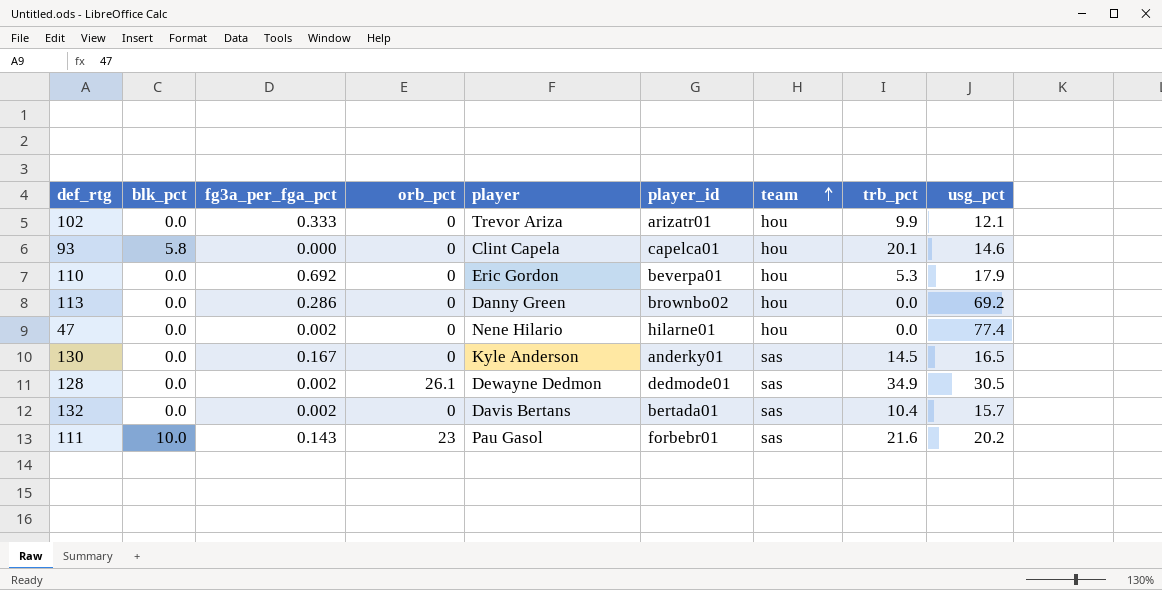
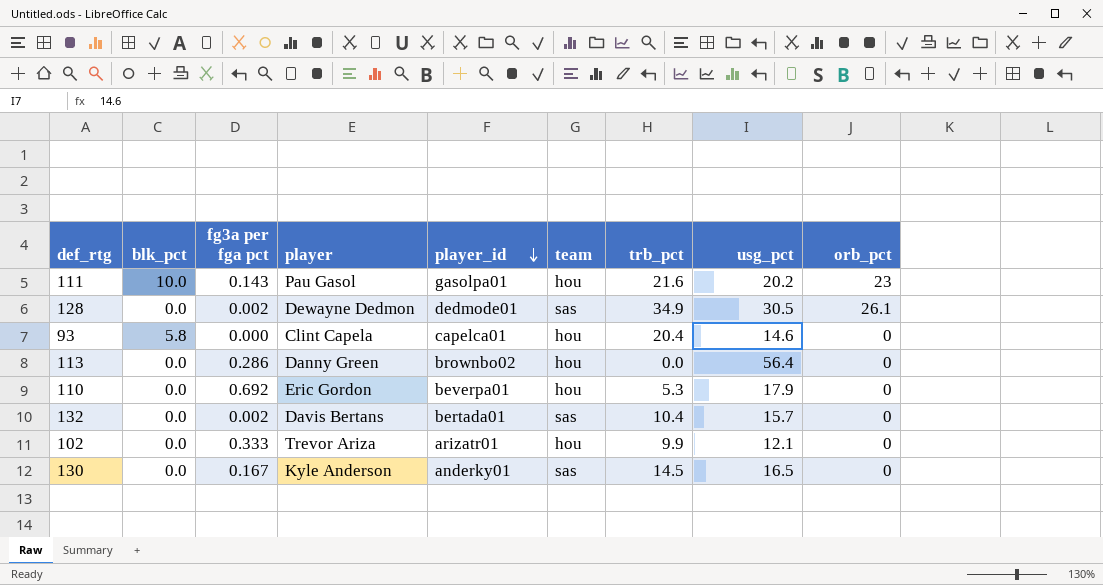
row order: team ascending -> player_id descending
column name: fg3a_per_fga_pct -> fg3a per fga pct
column orb_pct | position: 4 -> 9
row 47: 0.0 | 0.002 | 0 | Nene Hilario | hilarne01 | hou | 0.0 | 77.4 -> none
111 | player_id: forbebr01 -> gasolpa01
111 | team: sas -> hou
93 | trb_pct: 20.1 -> 20.4
113 | usg_pct: 69.2 -> 56.4

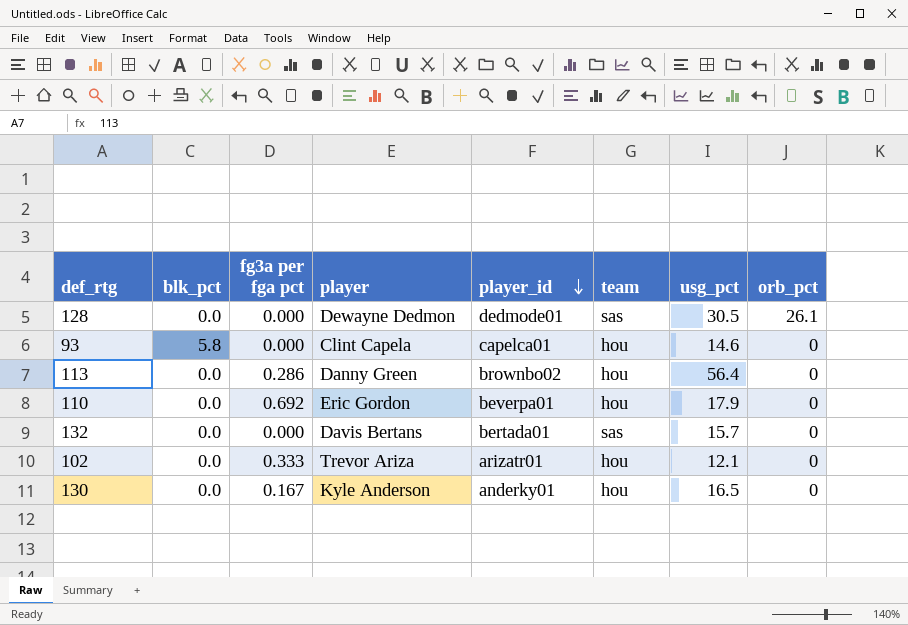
column trb_pct | position: 7 -> none
row 111: 10.0 | 0.143 | Pau Gasol | gasolpa01 | hou | 21.6 | 20.2 | 23 -> none
128 | fg3a per fga pct: 0.002 -> 0.000
132 | fg3a per fga pct: 0.002 -> 0.000
130 | team: sas -> hou

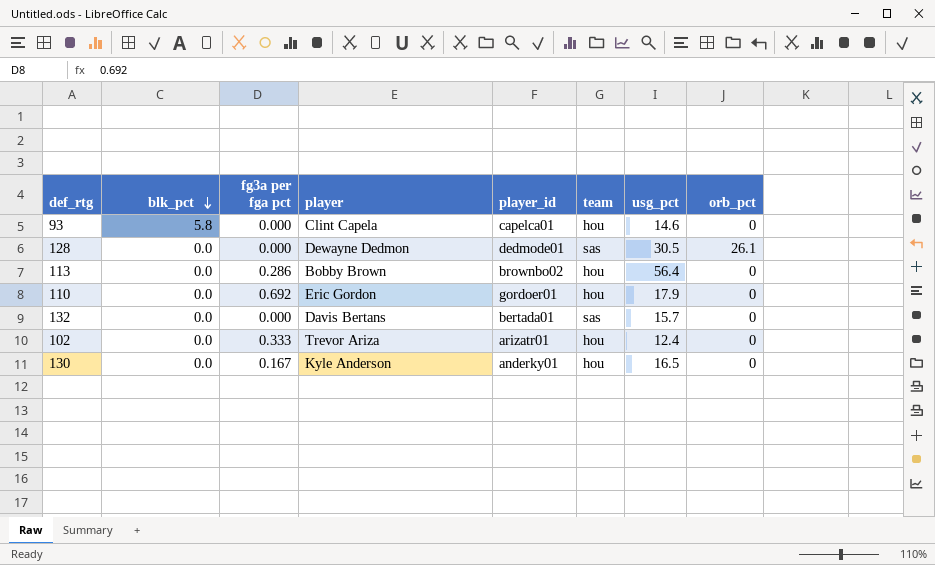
row order: player_id descending -> blk_pct descending
113 | player: Danny Green -> Bobby Brown
110 | player_id: beverpa01 -> gordoer01
102 | usg_pct: 12.1 -> 12.4

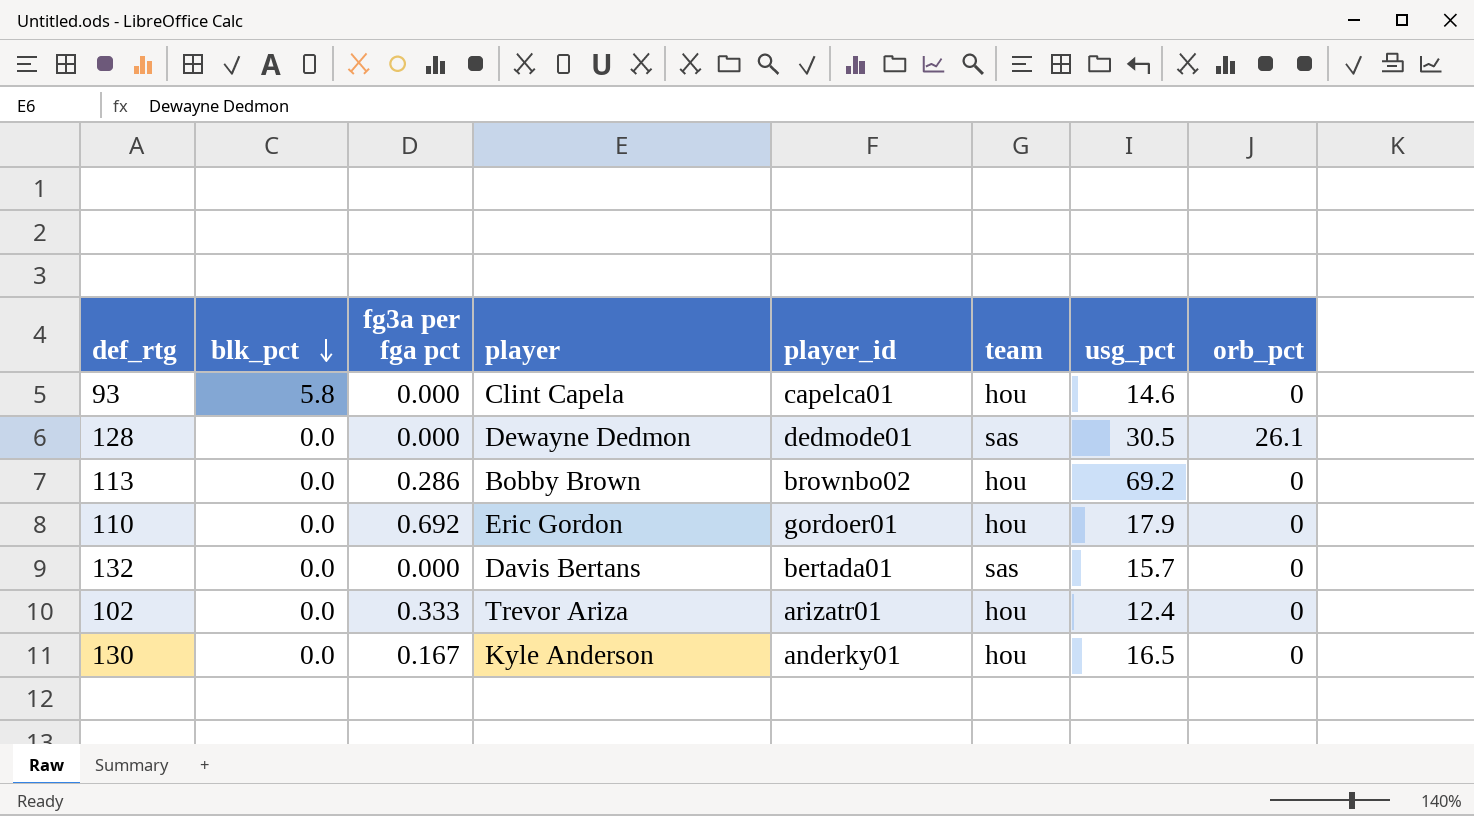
113 | usg_pct: 56.4 -> 69.2

